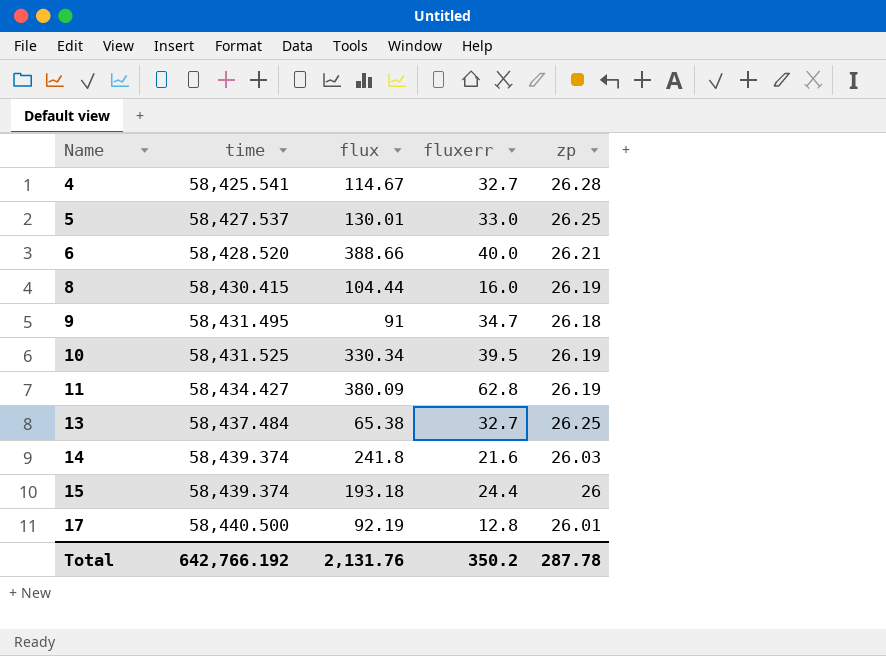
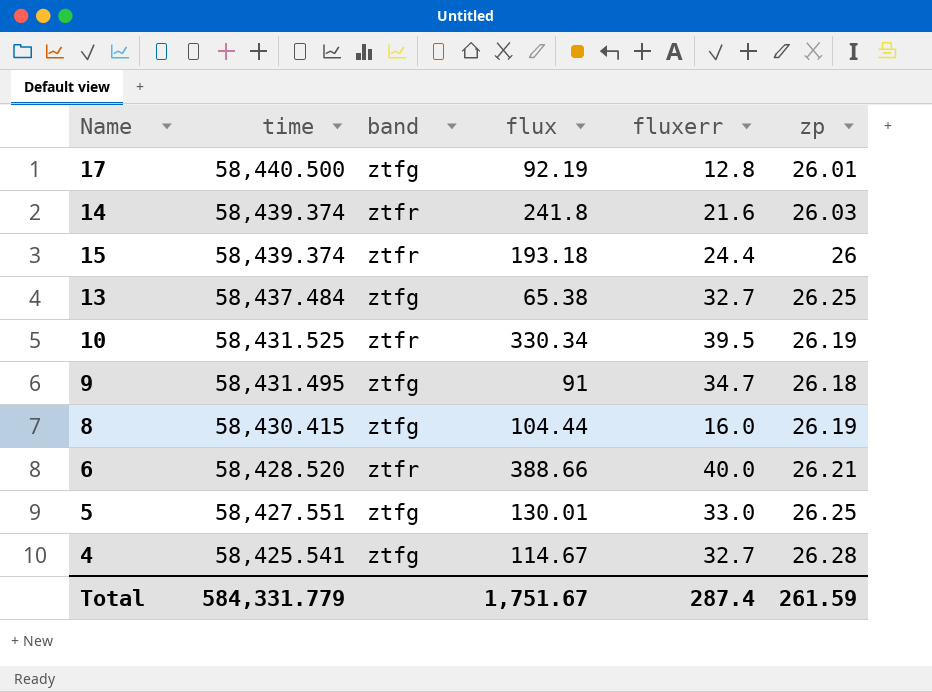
row order: Name ascending -> time descending
column band | position: none -> 3
row 11: 58,434.427 | 380.09 | 62.8 | 26.19 -> none
5 | time: 58,427.537 -> 58,427.551
Total | time: 642,766.192 -> 584,331.779
Total | flux: 2,131.76 -> 1,751.67
Total | fluxerr: 350.2 -> 287.4
Total | zp: 287.78 -> 261.59

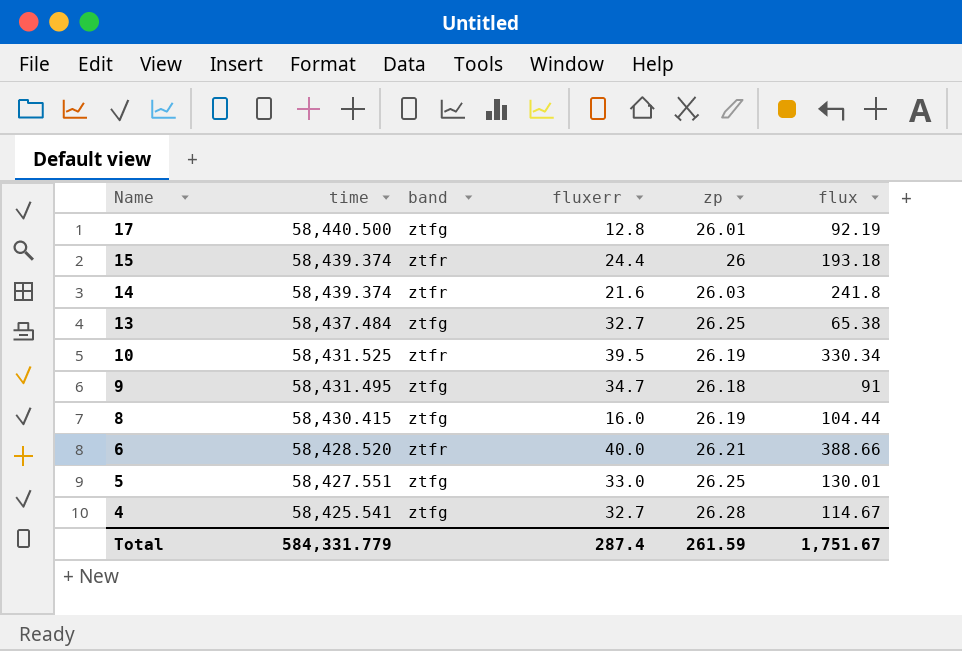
row order: time descending -> Name descending
column flux | position: 4 -> 6

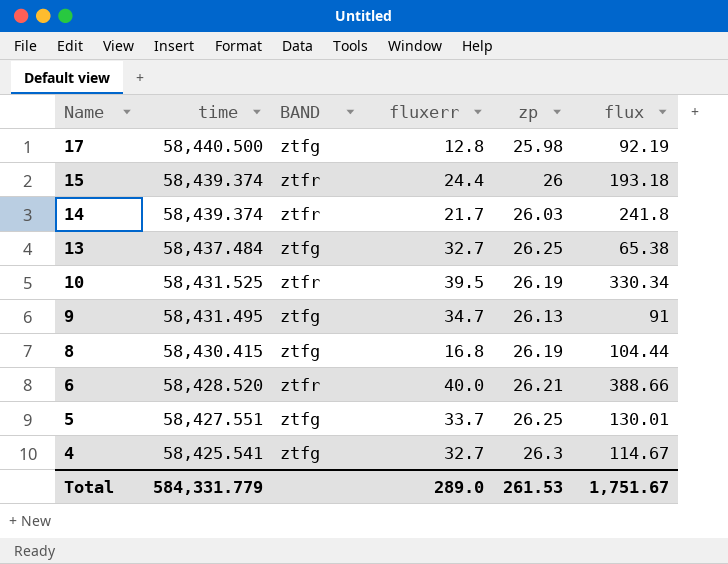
column name: band -> BAND
17 | zp: 26.01 -> 25.98
14 | fluxerr: 21.6 -> 21.7
9 | zp: 26.18 -> 26.13
8 | fluxerr: 16.0 -> 16.8
5 | fluxerr: 33.0 -> 33.7
4 | zp: 26.28 -> 26.3
Total | fluxerr: 287.4 -> 289.0
Total | zp: 261.59 -> 261.53

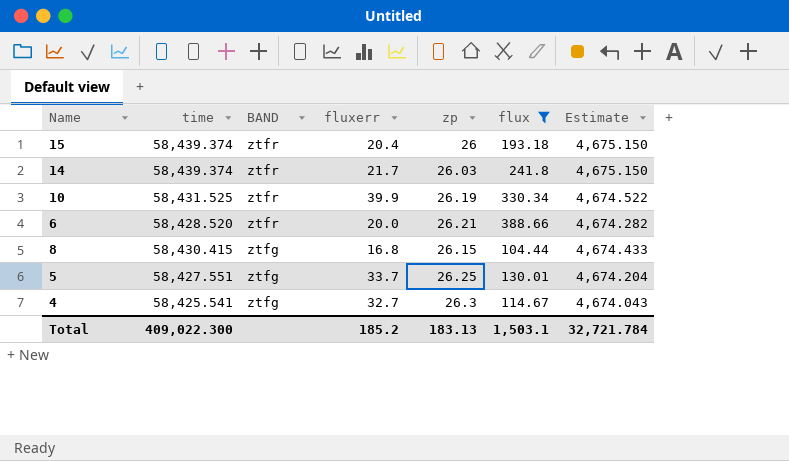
filter: none -> flux >= 104.44
row order: Name descending -> BAND descending
column Estimate | formula: none -> [time] * 0.08
15 | fluxerr: 24.4 -> 20.4
10 | fluxerr: 39.5 -> 39.9
6 | fluxerr: 40.0 -> 20.0
8 | zp: 26.19 -> 26.15
Total | time: 584,331.779 -> 409,022.300
Total | fluxerr: 289.0 -> 185.2
Total | zp: 261.53 -> 183.13
Total | flux: 1,751.67 -> 1,503.1

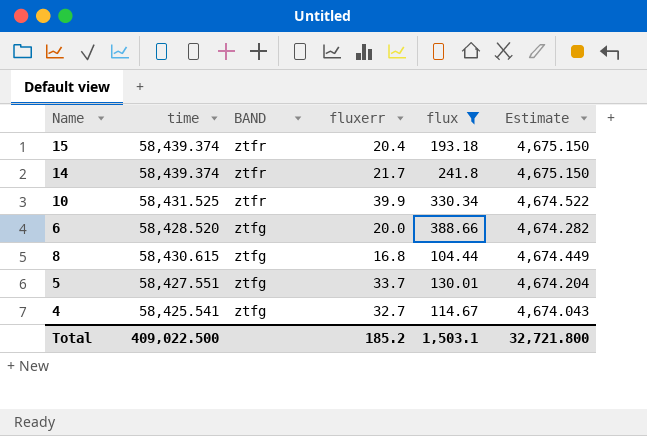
column zp | position: 5 -> none
6 | BAND: ztfr -> ztfg
8 | time: 58,430.415 -> 58,430.615
8 | Estimate: 4,674.433 -> 4,674.449
Total | time: 409,022.300 -> 409,022.500
Total | Estimate: 32,721.784 -> 32,721.800

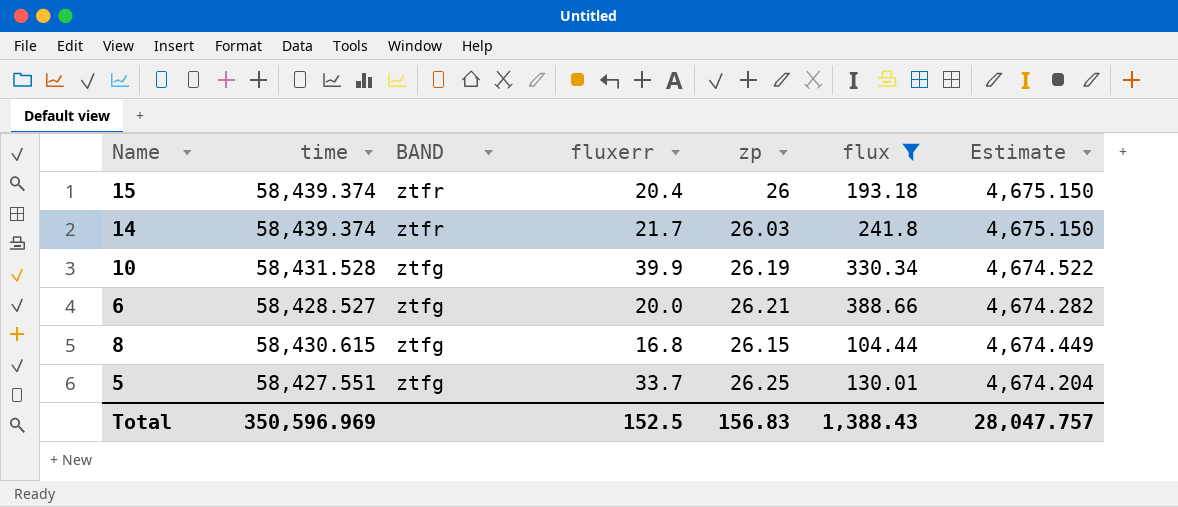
column zp | position: none -> 5
row 4: 58,425.541 | ztfg | 32.7 | 114.67 | 4,674.043 -> none
10 | time: 58,431.525 -> 58,431.528
10 | BAND: ztfr -> ztfg
6 | time: 58,428.520 -> 58,428.527
Total | time: 409,022.500 -> 350,596.969
Total | fluxerr: 185.2 -> 152.5
Total | flux: 1,503.1 -> 1,388.43
Total | Estimate: 32,721.800 -> 28,047.757

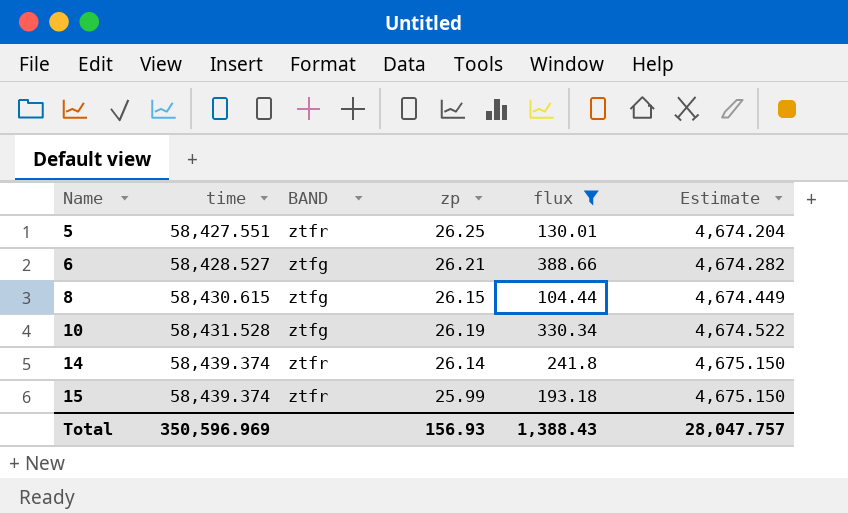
row order: BAND descending -> Name ascending
column fluxerr | position: 4 -> none
5 | BAND: ztfg -> ztfr
14 | zp: 26.03 -> 26.14
15 | zp: 26 -> 25.99
Total | zp: 156.83 -> 156.93

